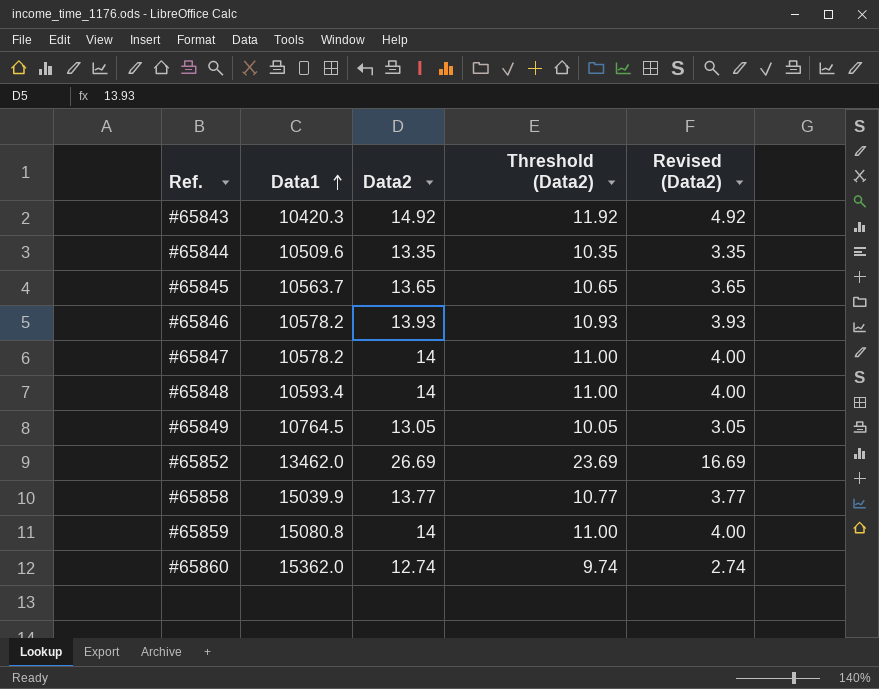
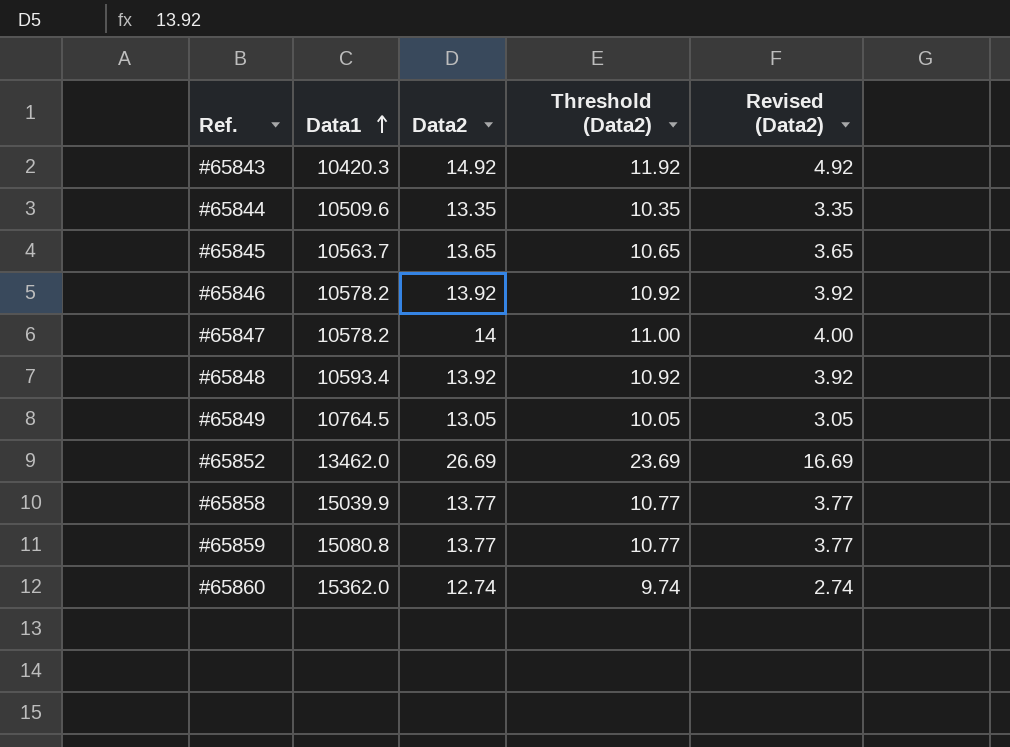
#65846 | Data2: 13.93 -> 13.92
#65846 | Threshold (Data2): 10.93 -> 10.92
#65846 | Revised (Data2): 3.93 -> 3.92
#65848 | Data2: 14 -> 13.92
#65848 | Threshold (Data2): 11.00 -> 10.92
#65848 | Revised (Data2): 4.00 -> 3.92
#65859 | Data2: 14 -> 13.77
#65859 | Threshold (Data2): 11.00 -> 10.77
#65859 | Revised (Data2): 4.00 -> 3.77

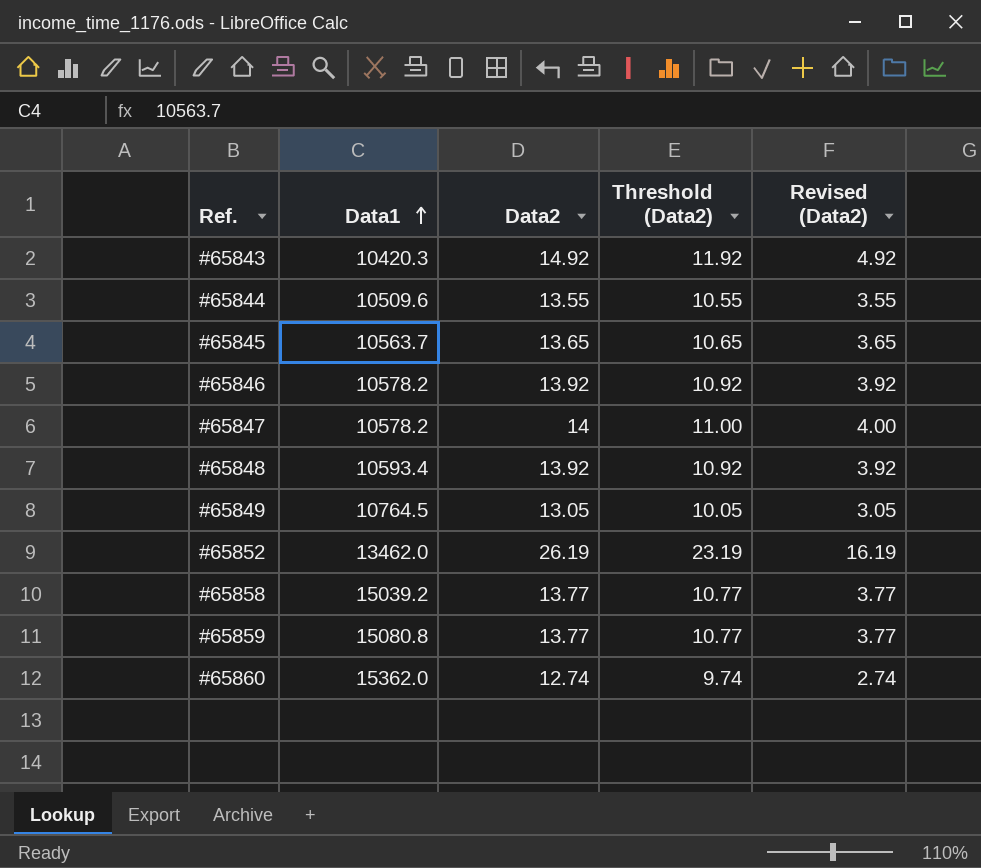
#65844 | Data2: 13.35 -> 13.55
#65844 | Threshold (Data2): 10.35 -> 10.55
#65844 | Revised (Data2): 3.35 -> 3.55
#65852 | Data2: 26.69 -> 26.19
#65852 | Threshold (Data2): 23.69 -> 23.19
#65852 | Revised (Data2): 16.69 -> 16.19
#65858 | Data1: 15039.9 -> 15039.2

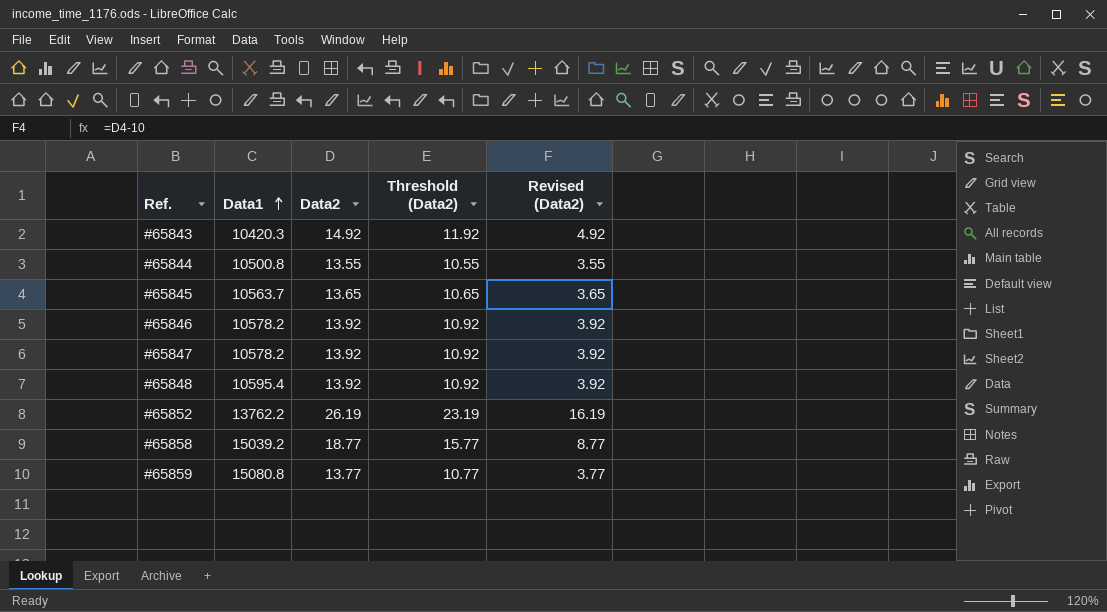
row #65849: 10764.5 | 13.05 | 10.05 | 3.05 -> none
row #65860: 15362.0 | 12.74 | 9.74 | 2.74 -> none
#65844 | Data1: 10509.6 -> 10500.8
#65847 | Data2: 14 -> 13.92
#65847 | Threshold (Data2): 11.00 -> 10.92
#65847 | Revised (Data2): 4.00 -> 3.92
#65848 | Data1: 10593.4 -> 10595.4
#65852 | Data1: 13462.0 -> 13762.2
#65858 | Data2: 13.77 -> 18.77
#65858 | Threshold (Data2): 10.77 -> 15.77
#65858 | Revised (Data2): 3.77 -> 8.77

